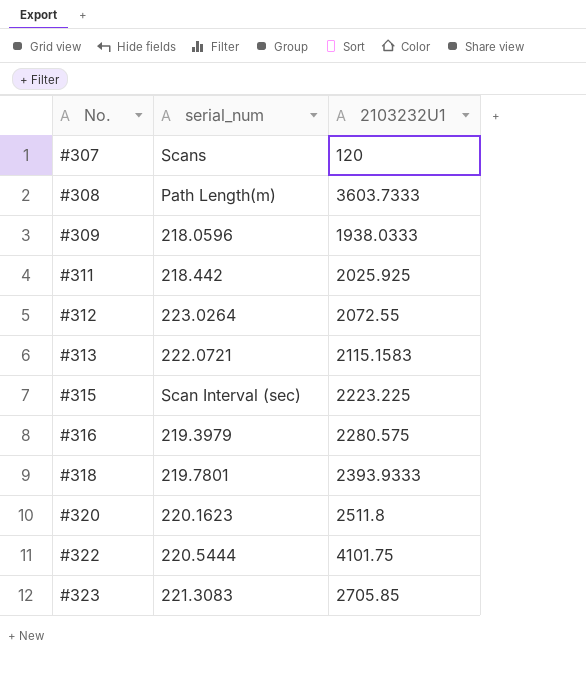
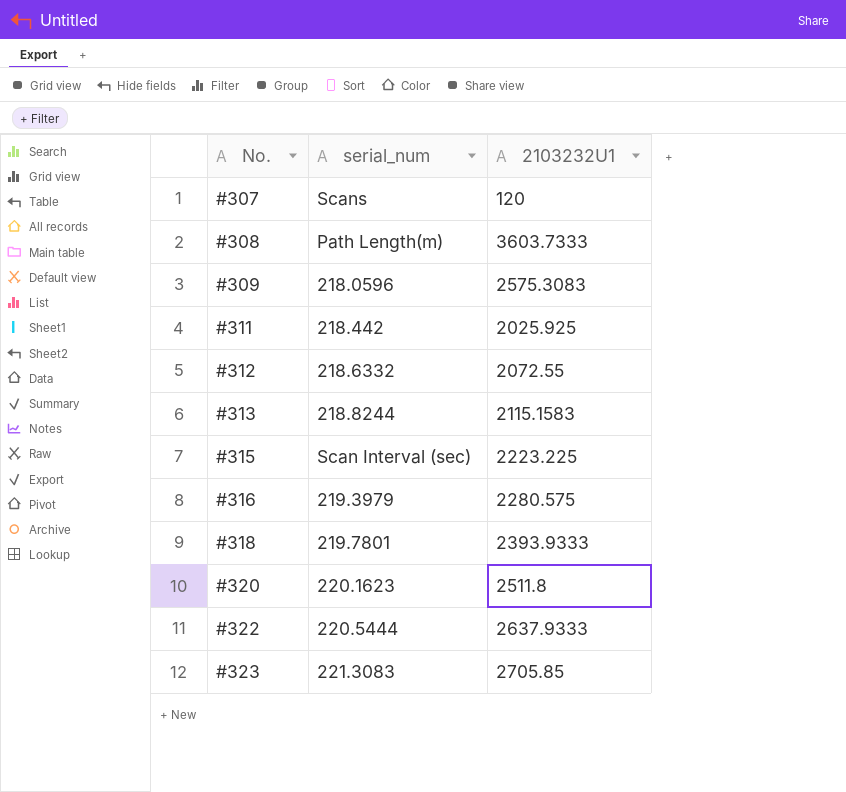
#309 | 2103232U1: 1938.0333 -> 2575.3083
#312 | serial_num: 223.0264 -> 218.6332
#313 | serial_num: 222.0721 -> 218.8244
#322 | 2103232U1: 4101.75 -> 2637.9333

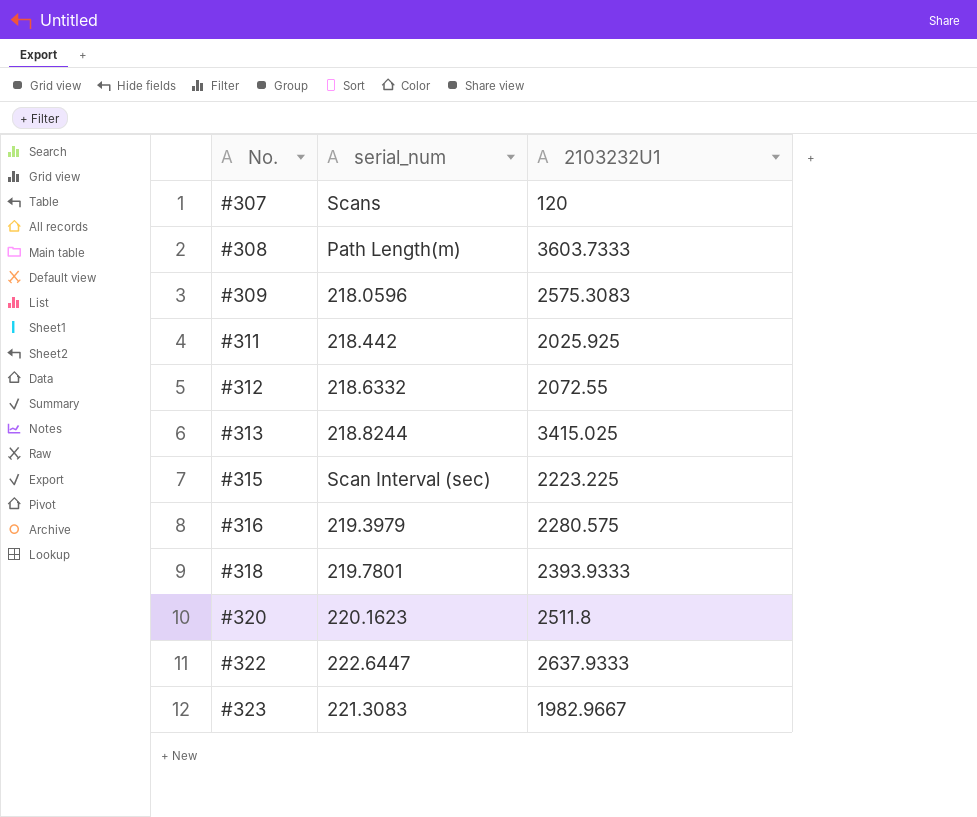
#313 | 2103232U1: 2115.1583 -> 3415.025
#322 | serial_num: 220.5444 -> 222.6447
#323 | 2103232U1: 2705.85 -> 1982.9667

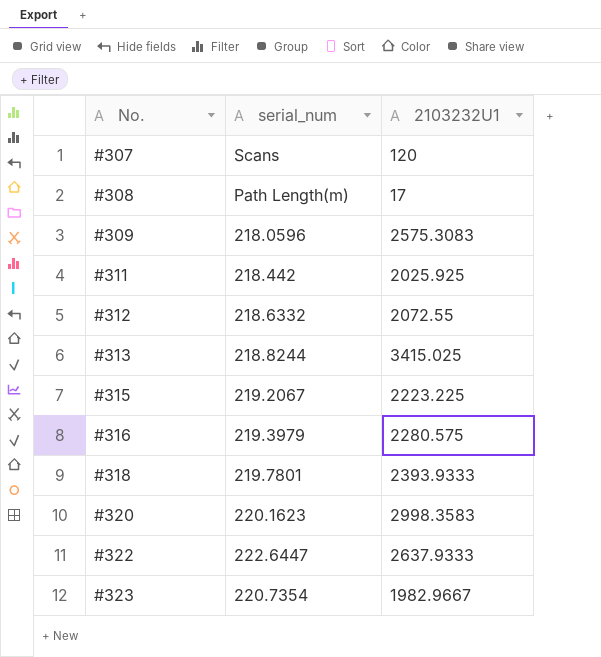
#308 | 2103232U1: 3603.7333 -> 17
#315 | serial_num: Scan Interval (sec) -> 219.2067
#320 | 2103232U1: 2511.8 -> 2998.3583
#323 | serial_num: 221.3083 -> 220.7354

